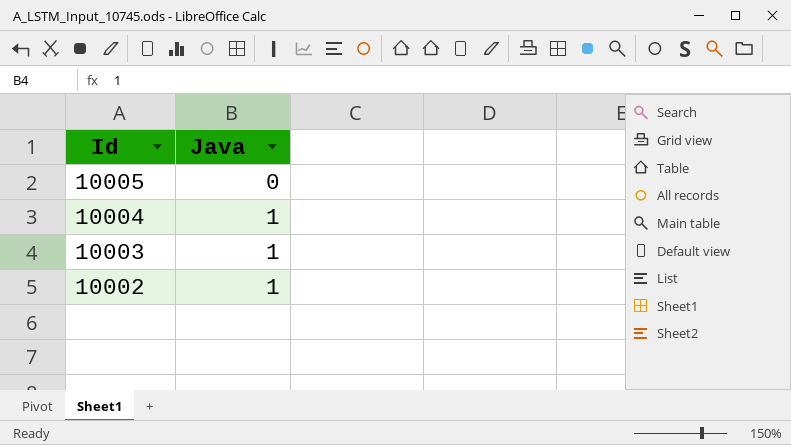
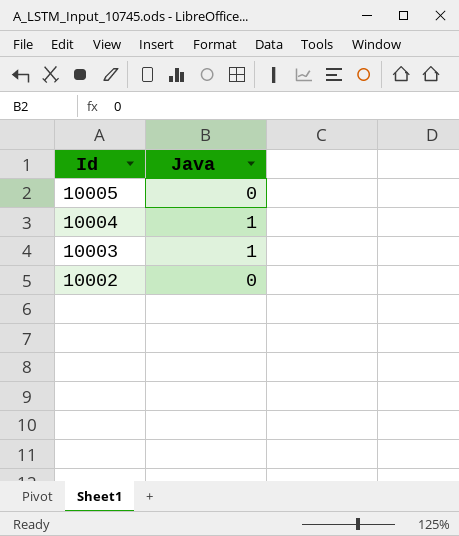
10002 | Java: 1 -> 0

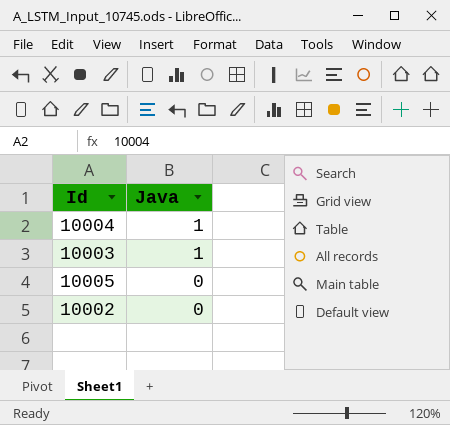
row order: Id descending -> Java descending

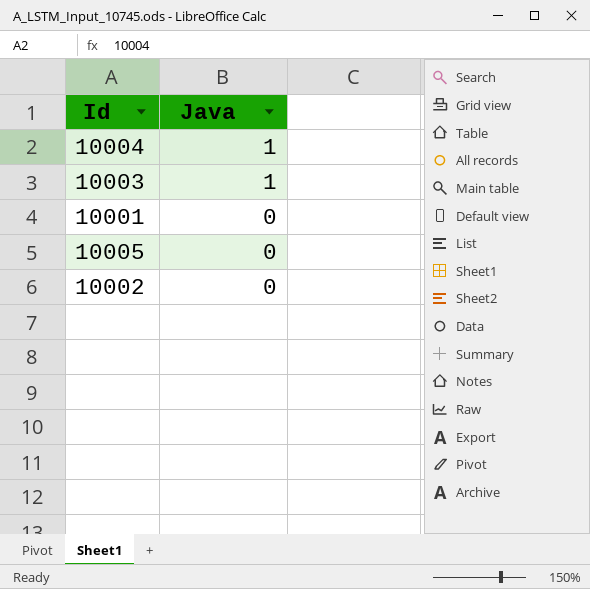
row 10001: none -> 0

